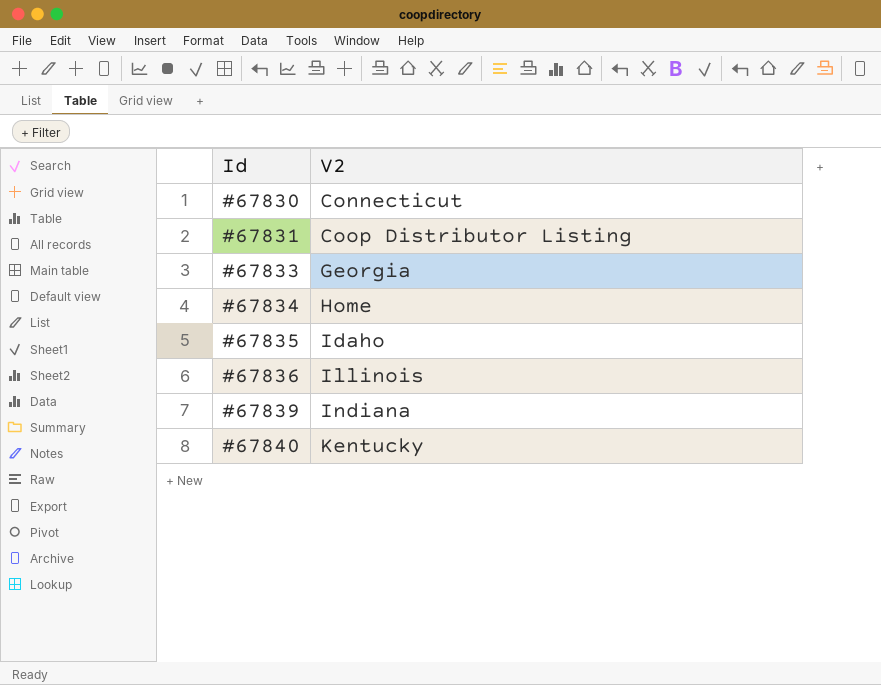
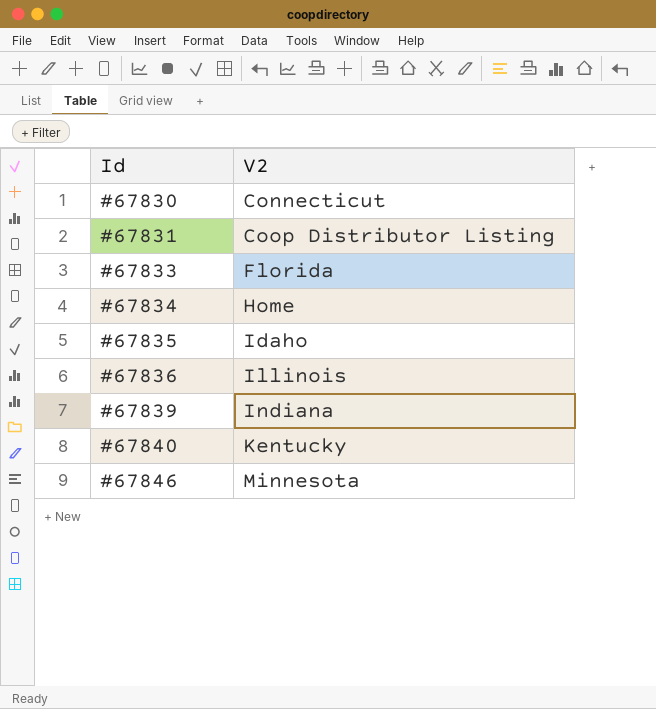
#67833 | V2: Georgia -> Florida
row #67846: none -> Minnesota

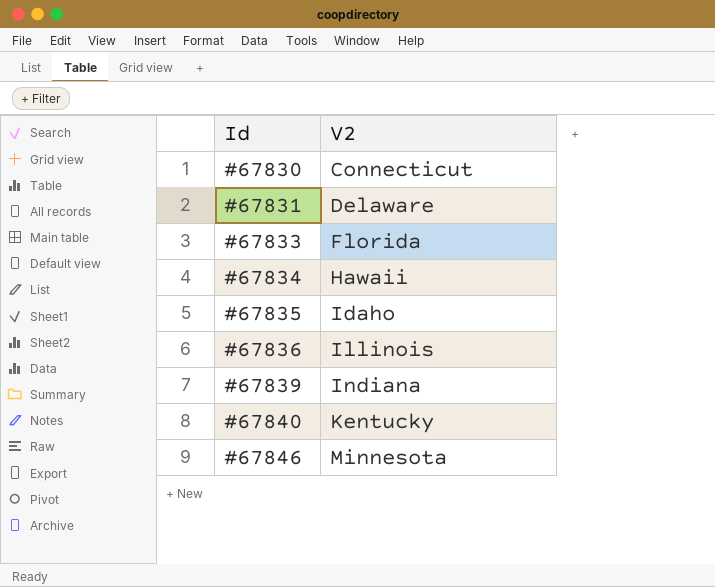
#67831 | V2: Coop Distributor Listing -> Delaware
#67834 | V2: Home -> Hawaii

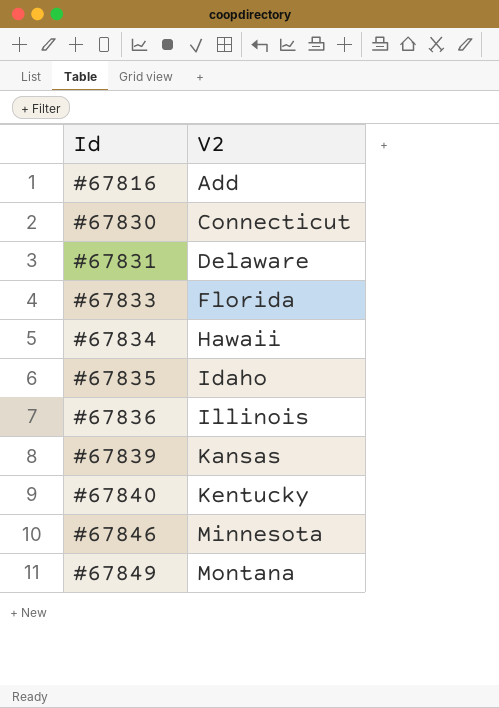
row #67816: none -> Add
#67839 | V2: Indiana -> Kansas
row #67849: none -> Montana

